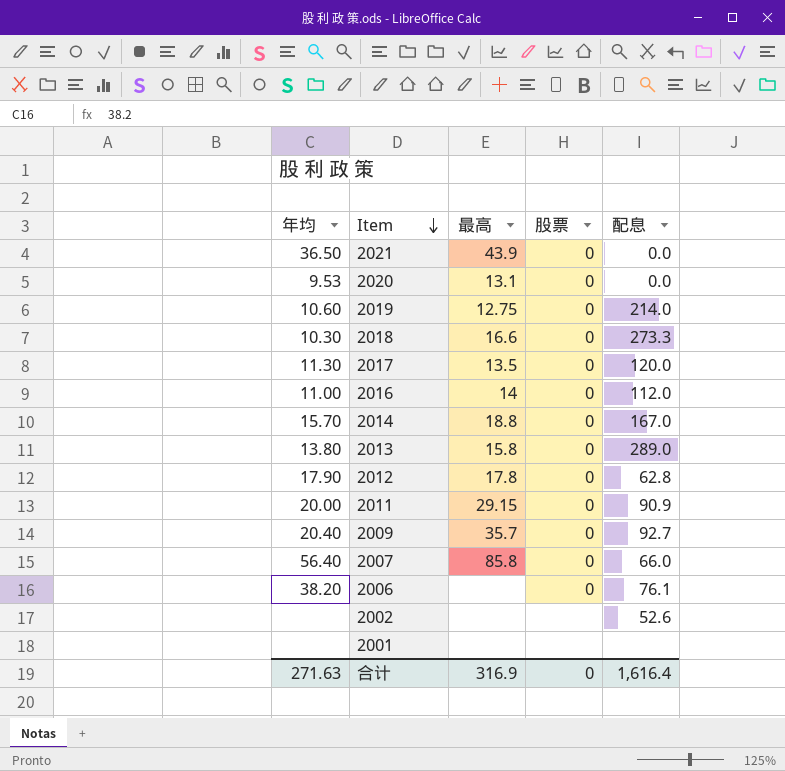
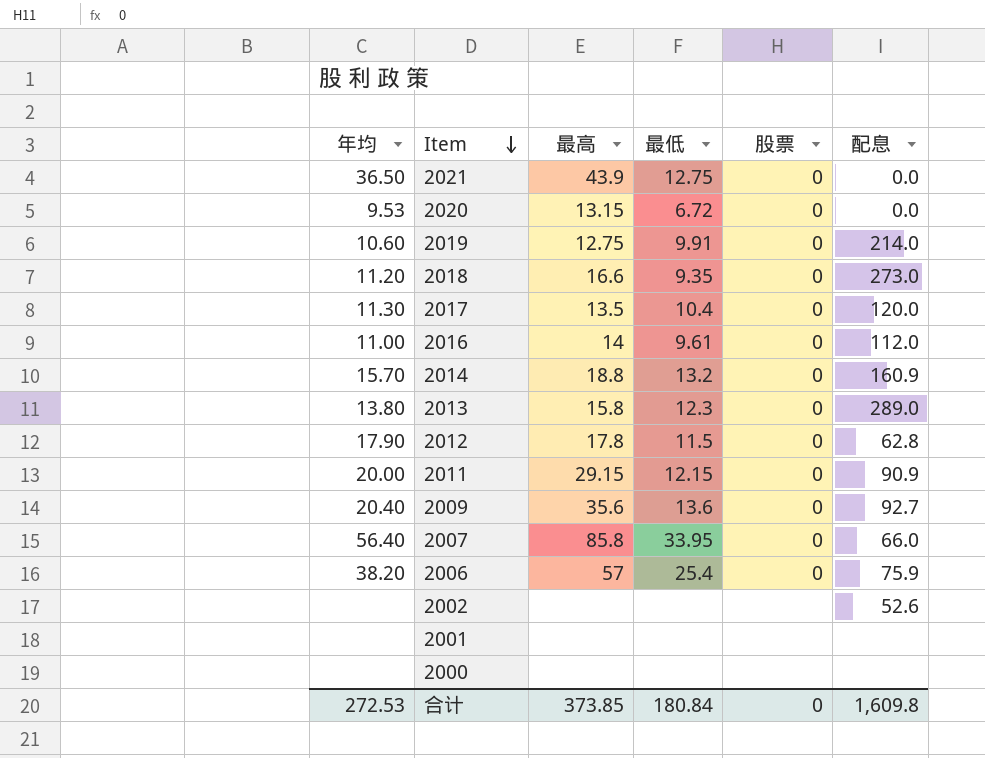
column 最低 | position: none -> 4
2020 | 最高: 13.1 -> 13.15
2018 | 年均: 10.30 -> 11.20
2018 | 配息: 273.3 -> 273.0
2014 | 配息: 167.0 -> 160.9
2009 | 最高: 35.7 -> 35.6
2006 | 最高: none -> 57
2006 | 配息: 76.1 -> 75.9
row 2000: none -> none | none | none | none | none
合计 | 年均: 271.63 -> 272.53
合计 | 最高: 316.9 -> 373.85
合计 | 配息: 1,616.4 -> 1,609.8

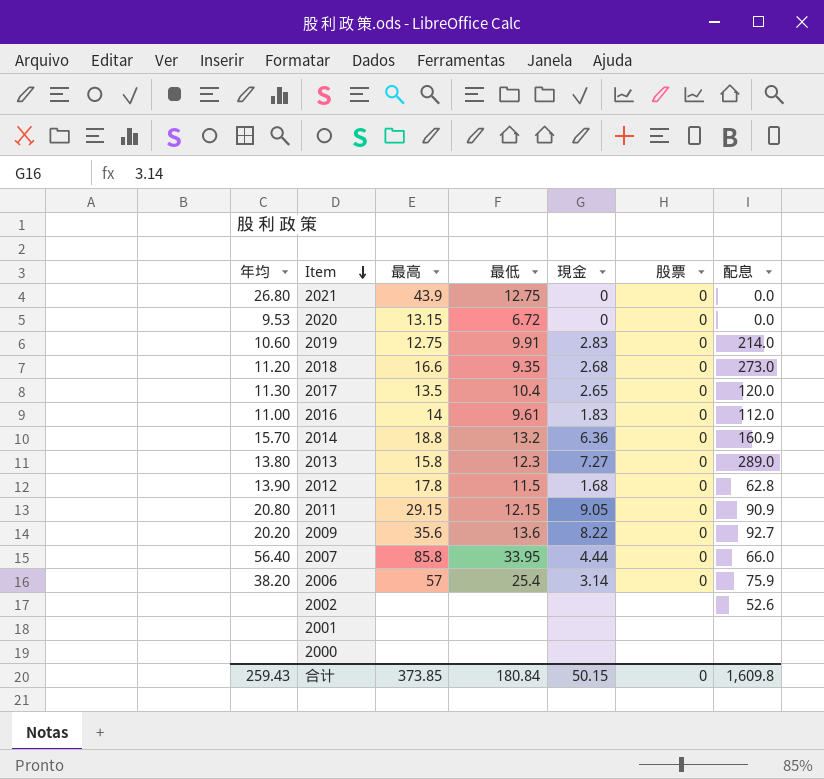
column 現金 | position: none -> 5
2021 | 年均: 36.50 -> 26.80
2012 | 年均: 17.90 -> 13.90
2011 | 年均: 20.00 -> 20.80
2009 | 年均: 20.40 -> 20.20
合计 | 年均: 272.53 -> 259.43

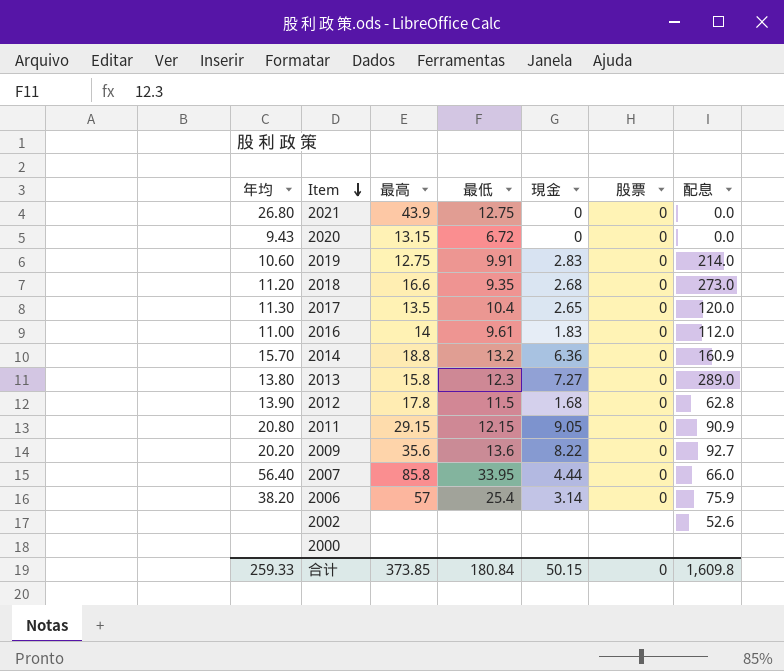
row 2001: none | none | none | none | none | none -> none
2020 | 年均: 9.53 -> 9.43
合计 | 年均: 259.43 -> 259.33

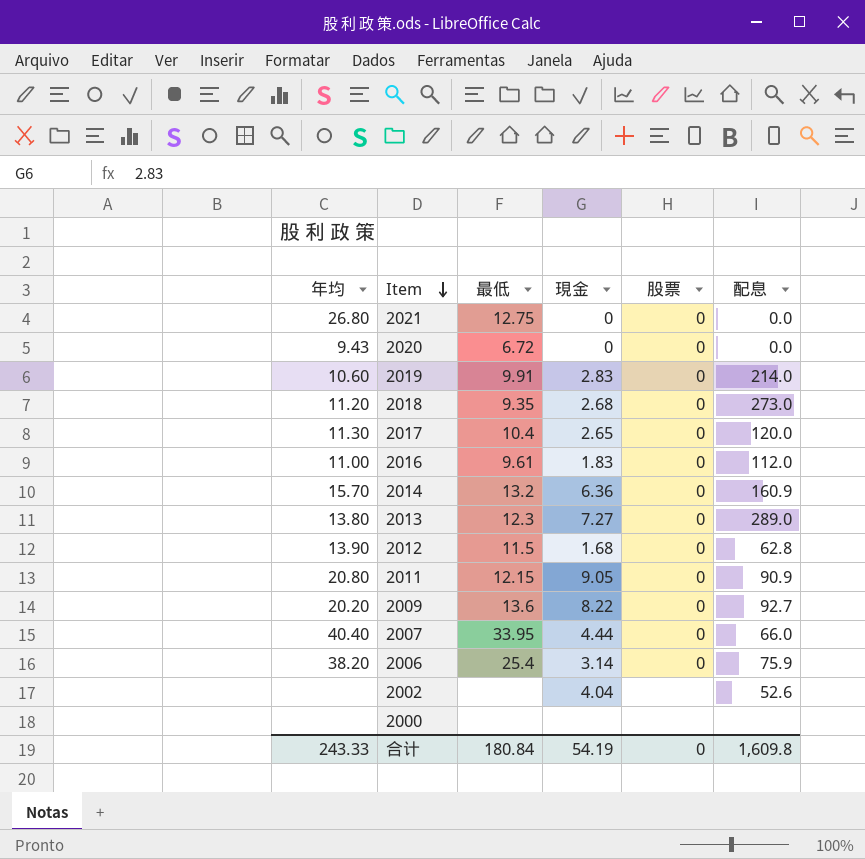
column 最高 | position: 3 -> none
2007 | 年均: 56.40 -> 40.40
2002 | 現金: none -> 4.04
合计 | 年均: 259.33 -> 243.33
合计 | 現金: 50.15 -> 54.19

